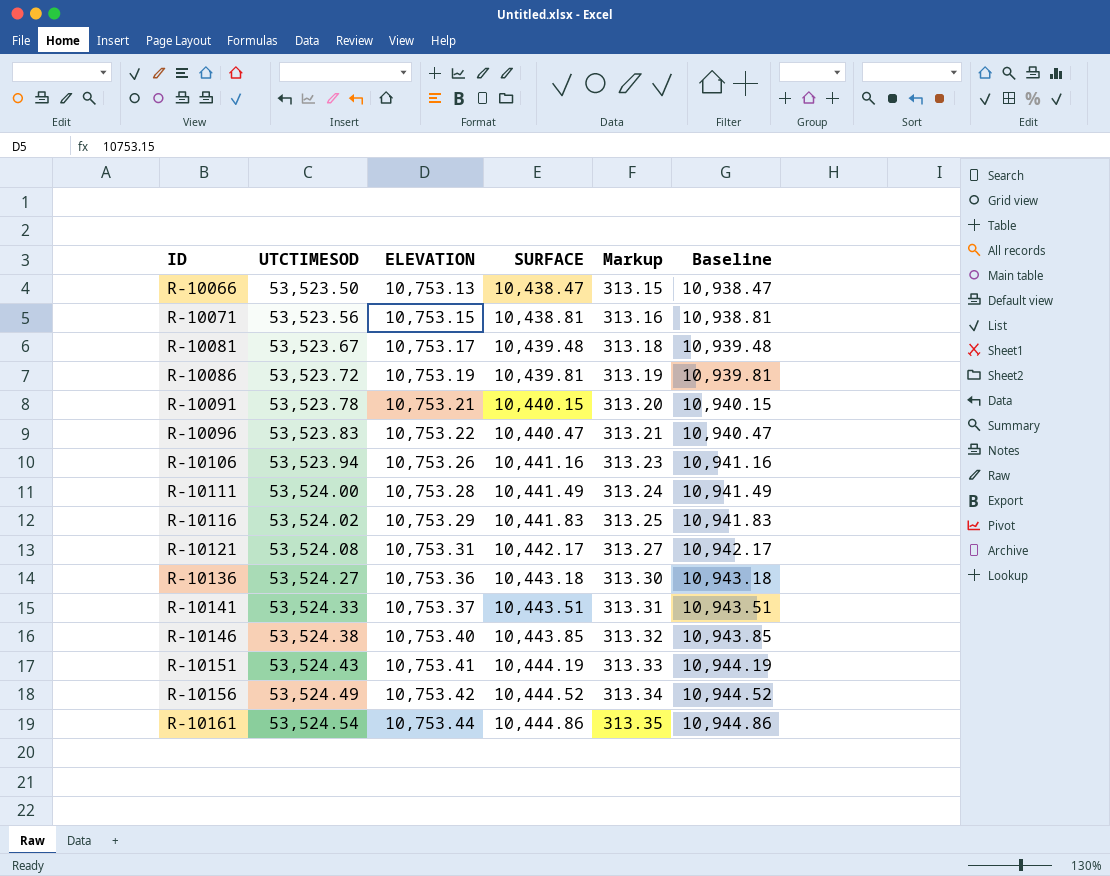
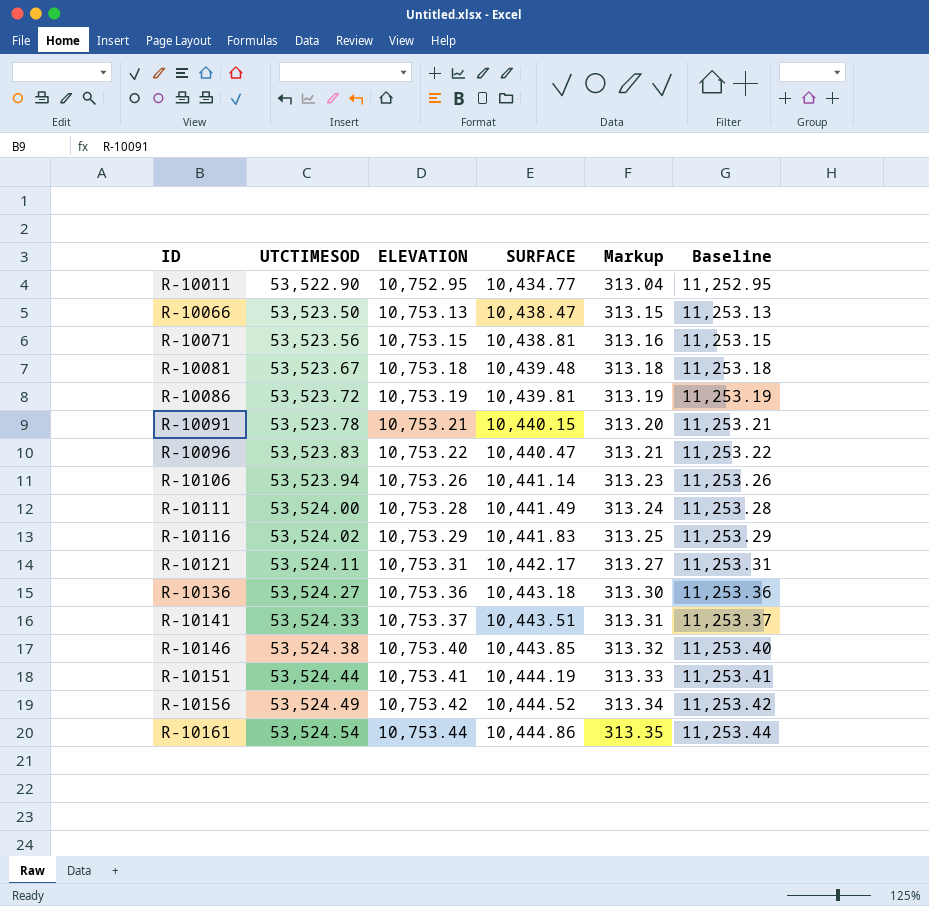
column Baseline | formula: [SURFACE] + 500 -> [ELEVATION] + 500
row R-10011: none -> 53,522.90 | 10,752.95 | 10,434.77 | 313.04 | 11,252.95
R-10081 | ELEVATION: 10,753.17 -> 10,753.18
R-10106 | SURFACE: 10,441.16 -> 10,441.14
R-10121 | UTCTIMESOD: 53,524.08 -> 53,524.11
R-10151 | UTCTIMESOD: 53,524.43 -> 53,524.44

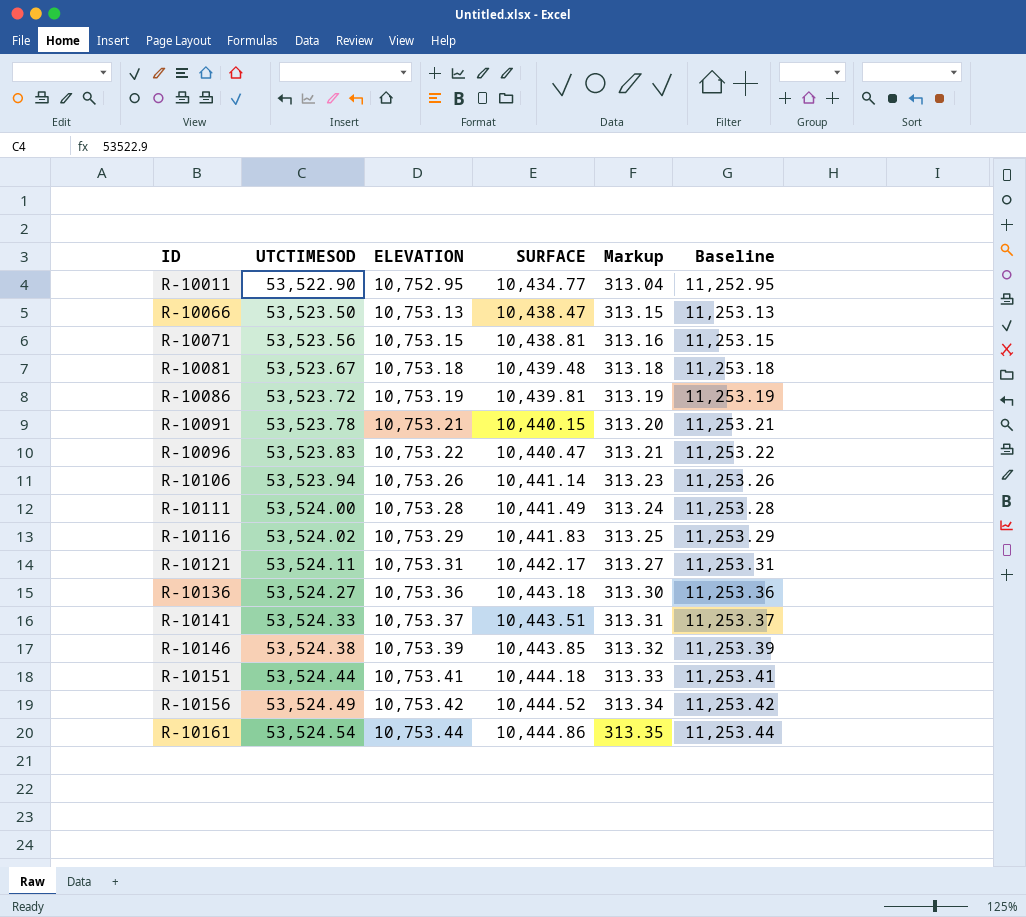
R-10146 | ELEVATION: 10,753.40 -> 10,753.39
R-10146 | Baseline: 11,253.40 -> 11,253.39
R-10151 | SURFACE: 10,444.19 -> 10,444.18

